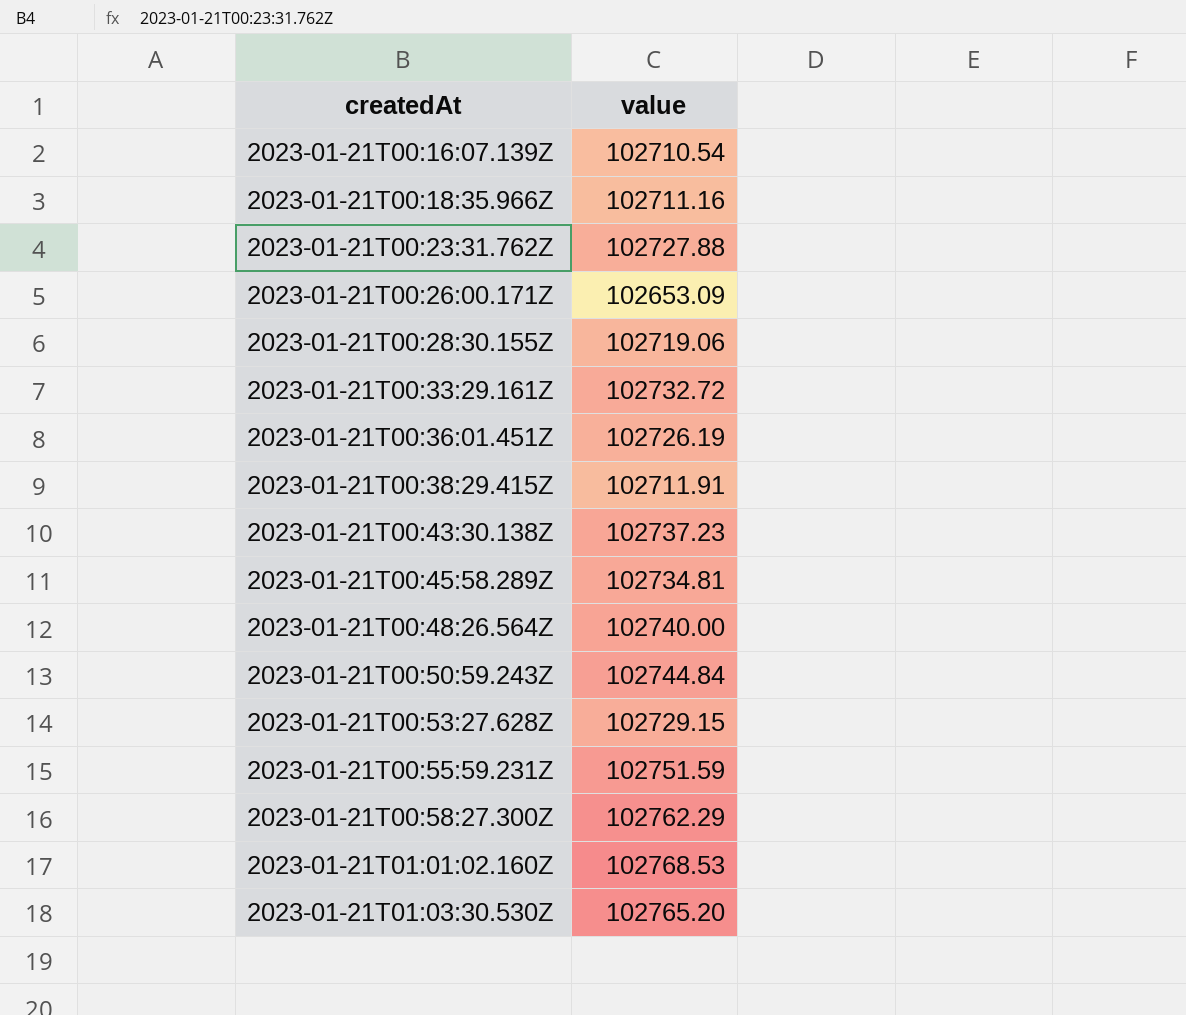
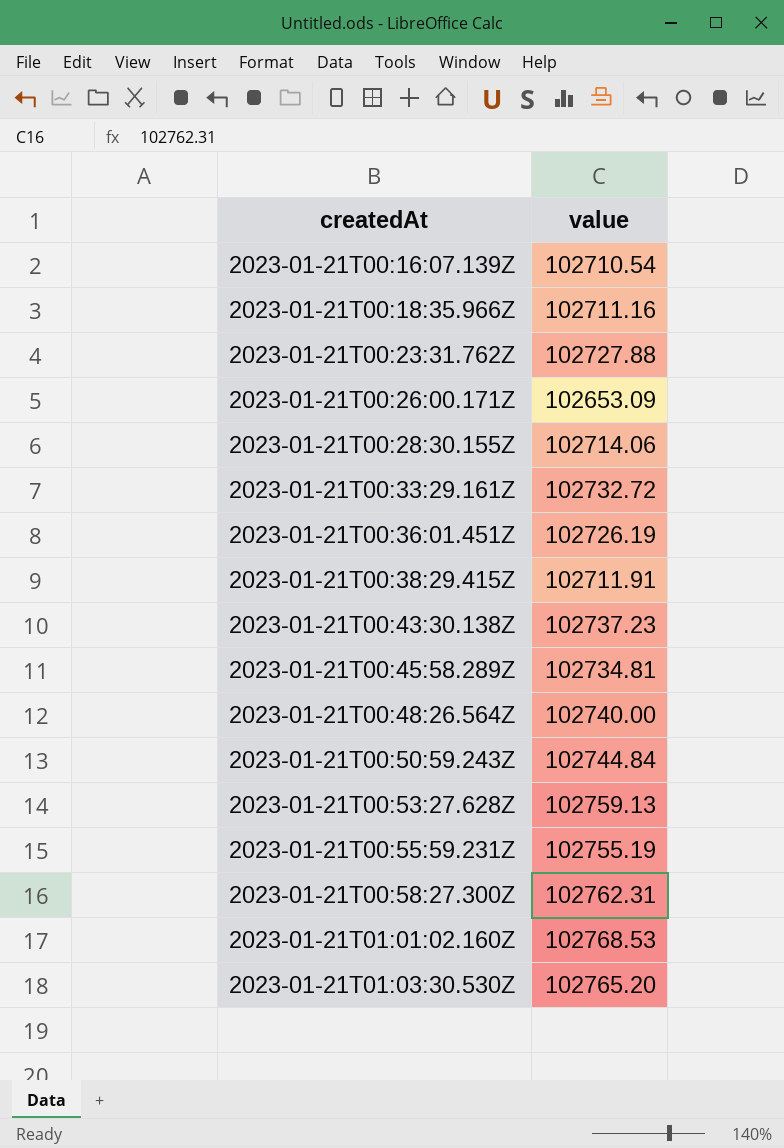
2023-01-21T00:28:30.155Z | value: 102719.06 -> 102714.06
2023-01-21T00:53:27.628Z | value: 102729.15 -> 102759.13
2023-01-21T00:55:59.231Z | value: 102751.59 -> 102755.19
2023-01-21T00:58:27.300Z | value: 102762.29 -> 102762.31

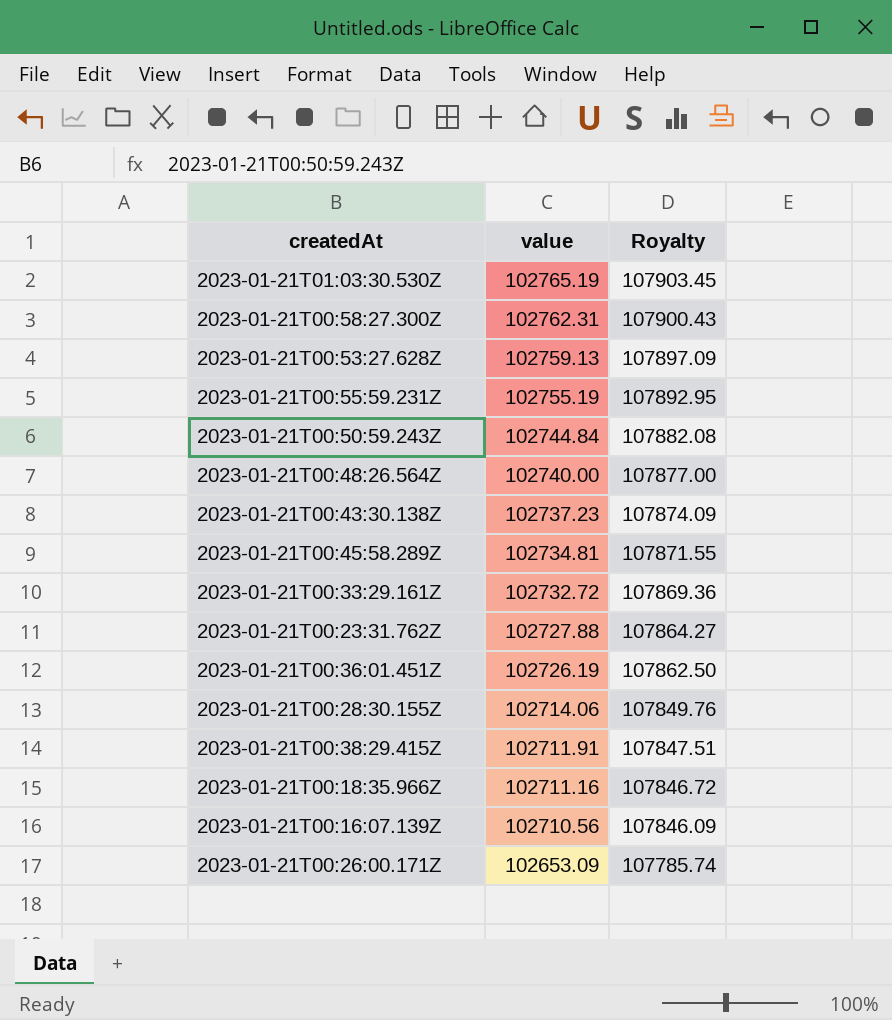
row order: createdAt ascending -> value descending
column Royalty | formula: none -> [value] * 1.05
row 2023-01-21T01:01:02.160Z: 102768.53 -> none
2023-01-21T01:03:30.530Z | value: 102765.20 -> 102765.19
2023-01-21T00:16:07.139Z | value: 102710.54 -> 102710.56

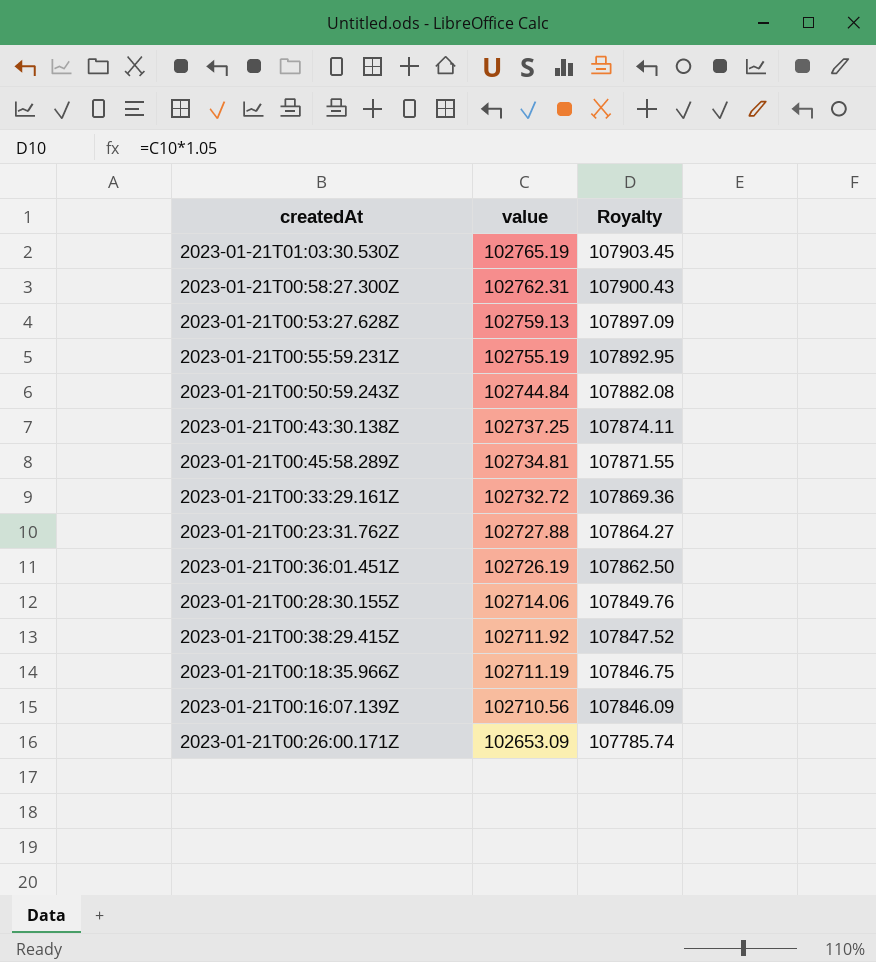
row 2023-01-21T00:48:26.564Z: 102740.00 | 107877.00 -> none
2023-01-21T00:43:30.138Z | value: 102737.23 -> 102737.25
2023-01-21T00:43:30.138Z | Royalty: 107874.09 -> 107874.11
2023-01-21T00:38:29.415Z | value: 102711.91 -> 102711.92
2023-01-21T00:38:29.415Z | Royalty: 107847.51 -> 107847.52
2023-01-21T00:18:35.966Z | value: 102711.16 -> 102711.19
2023-01-21T00:18:35.966Z | Royalty: 107846.72 -> 107846.75

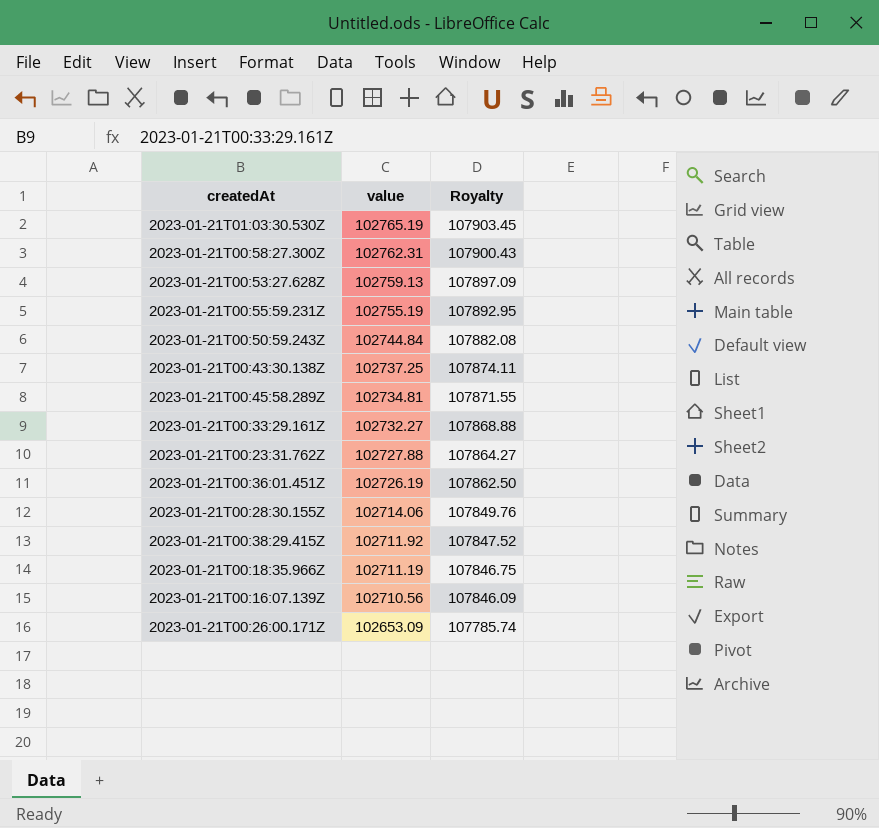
2023-01-21T00:33:29.161Z | value: 102732.72 -> 102732.27
2023-01-21T00:33:29.161Z | Royalty: 107869.36 -> 107868.88

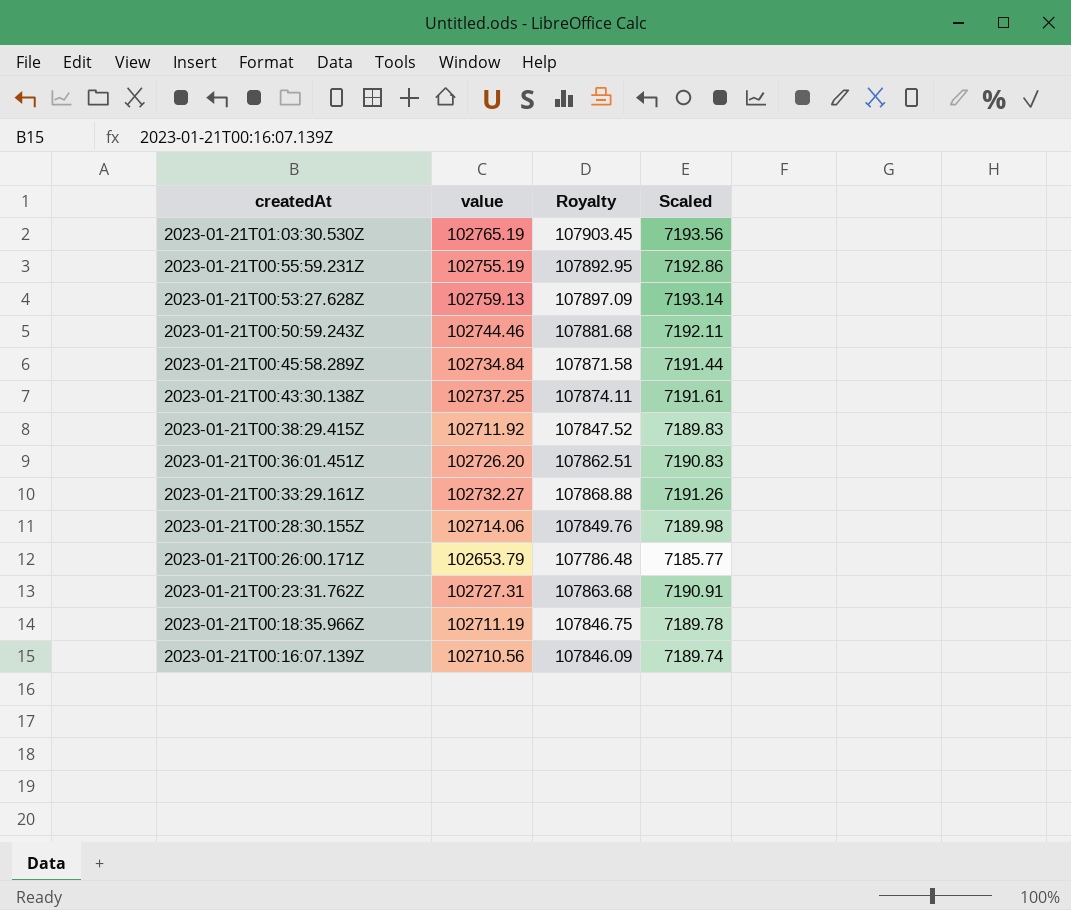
row order: value descending -> createdAt descending
column Scaled | formula: none -> [value] * 0.07
row 2023-01-21T00:58:27.300Z: 102762.31 | 107900.43 -> none
2023-01-21T00:50:59.243Z | value: 102744.84 -> 102744.46
2023-01-21T00:50:59.243Z | Royalty: 107882.08 -> 107881.68
2023-01-21T00:45:58.289Z | value: 102734.81 -> 102734.84
2023-01-21T00:45:58.289Z | Royalty: 107871.55 -> 107871.58
2023-01-21T00:36:01.451Z | value: 102726.19 -> 102726.20
2023-01-21T00:36:01.451Z | Royalty: 107862.50 -> 107862.51
2023-01-21T00:26:00.171Z | value: 102653.09 -> 102653.79
2023-01-21T00:26:00.171Z | Royalty: 107785.74 -> 107786.48
2023-01-21T00:23:31.762Z | value: 102727.88 -> 102727.31
2023-01-21T00:23:31.762Z | Royalty: 107864.27 -> 107863.68

